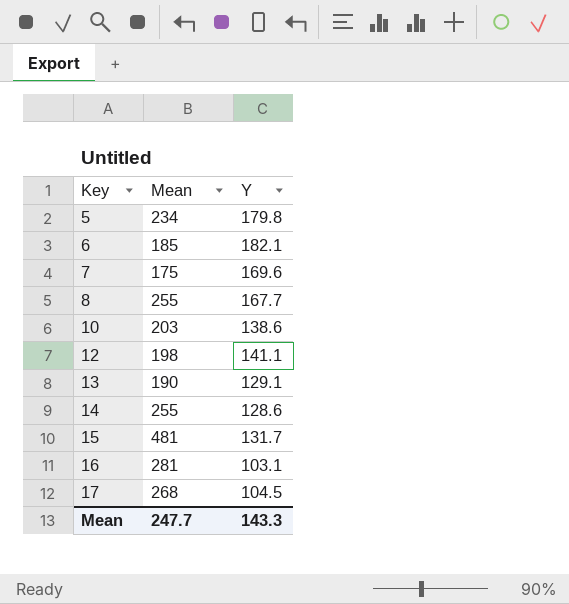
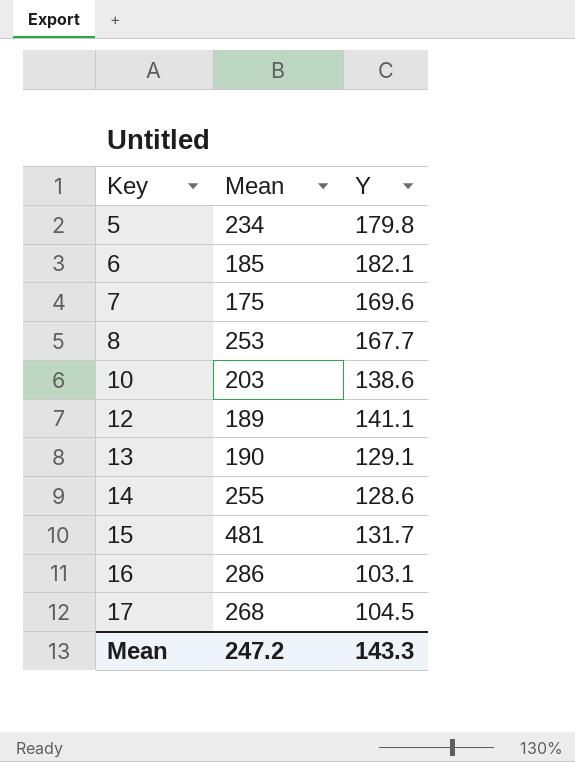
8 | Mean: 255 -> 253
12 | Mean: 198 -> 189
16 | Mean: 281 -> 286
Mean | Mean: 247.7 -> 247.2

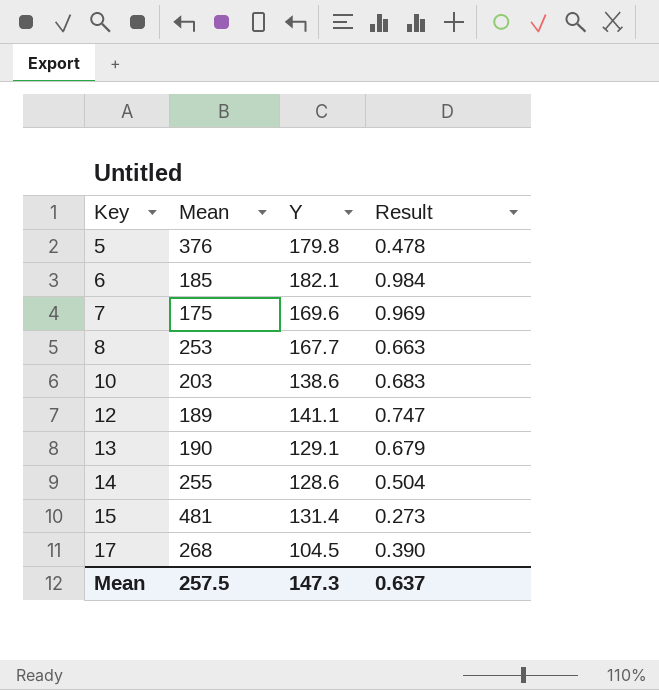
column Result | formula: none -> [Y] / [Mean]
row 16: 286 | 103.1 -> none
5 | Mean: 234 -> 376
15 | Y: 131.7 -> 131.4
Mean | Mean: 247.2 -> 257.5
Mean | Y: 143.3 -> 147.3

